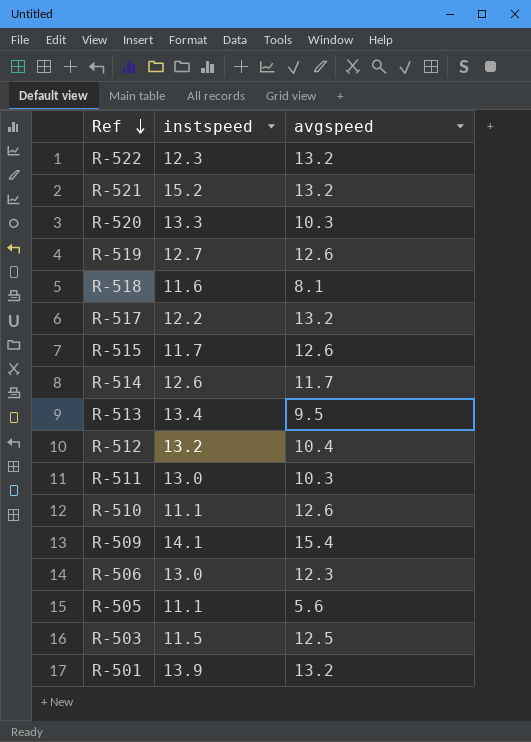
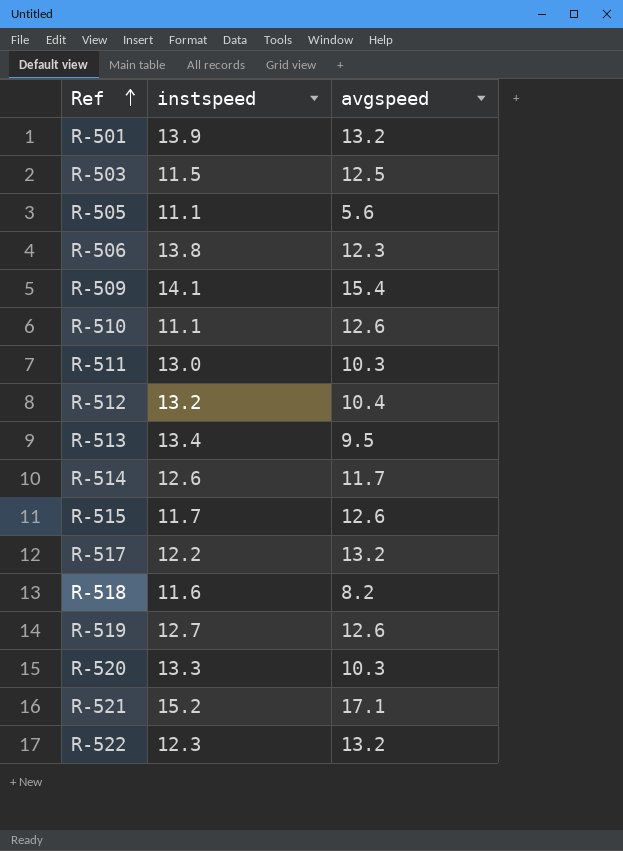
row order: Ref descending -> Ref ascending
R-506 | instspeed: 13.0 -> 13.8
R-518 | avgspeed: 8.1 -> 8.2
R-521 | avgspeed: 13.2 -> 17.1

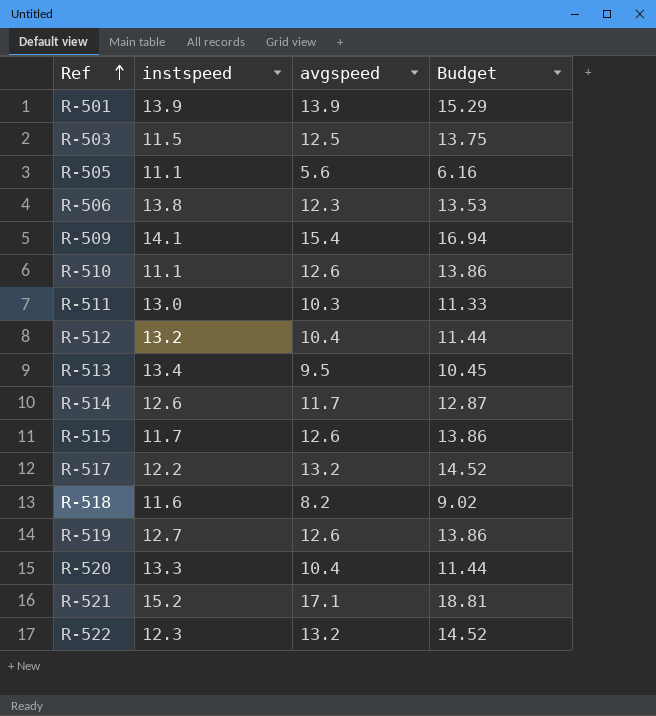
column Budget | formula: none -> [avgspeed] * 1.1
R-501 | avgspeed: 13.2 -> 13.9
R-520 | avgspeed: 10.3 -> 10.4

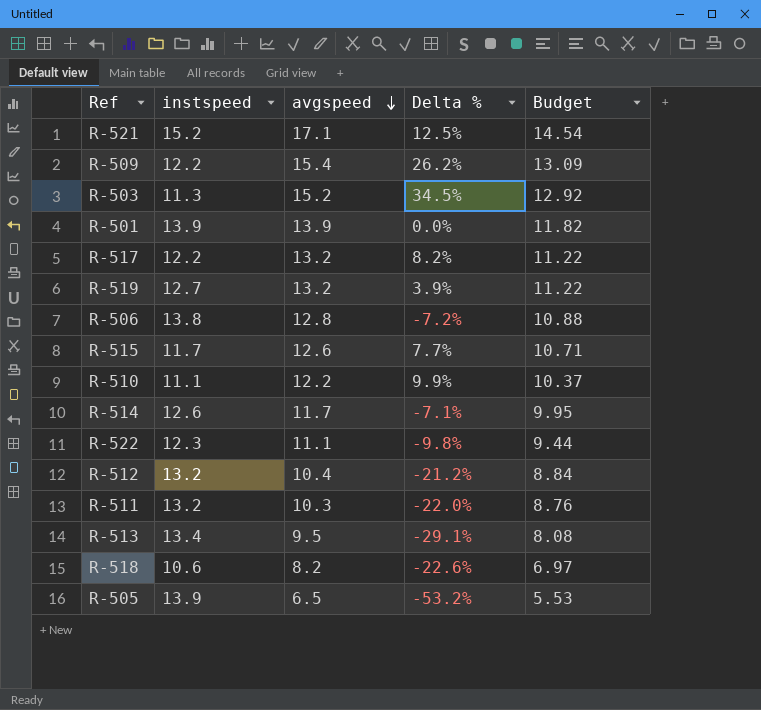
row order: Ref ascending -> avgspeed descending
column Delta % | formula: none -> ([avgspeed] - [instspeed]) / [instspeed]
column Budget | formula: [avgspeed] * 1.1 -> [avgspeed] * 0.85
row R-520: 13.3 | 10.4 | 11.44 -> none
R-509 | instspeed: 14.1 -> 12.2
R-503 | instspeed: 11.5 -> 11.3
R-503 | avgspeed: 12.5 -> 15.2
R-519 | avgspeed: 12.6 -> 13.2
R-506 | avgspeed: 12.3 -> 12.8
R-510 | avgspeed: 12.6 -> 12.2
R-522 | avgspeed: 13.2 -> 11.1
R-511 | instspeed: 13.0 -> 13.2
R-518 | instspeed: 11.6 -> 10.6
R-505 | instspeed: 11.1 -> 13.9
R-505 | avgspeed: 5.6 -> 6.5

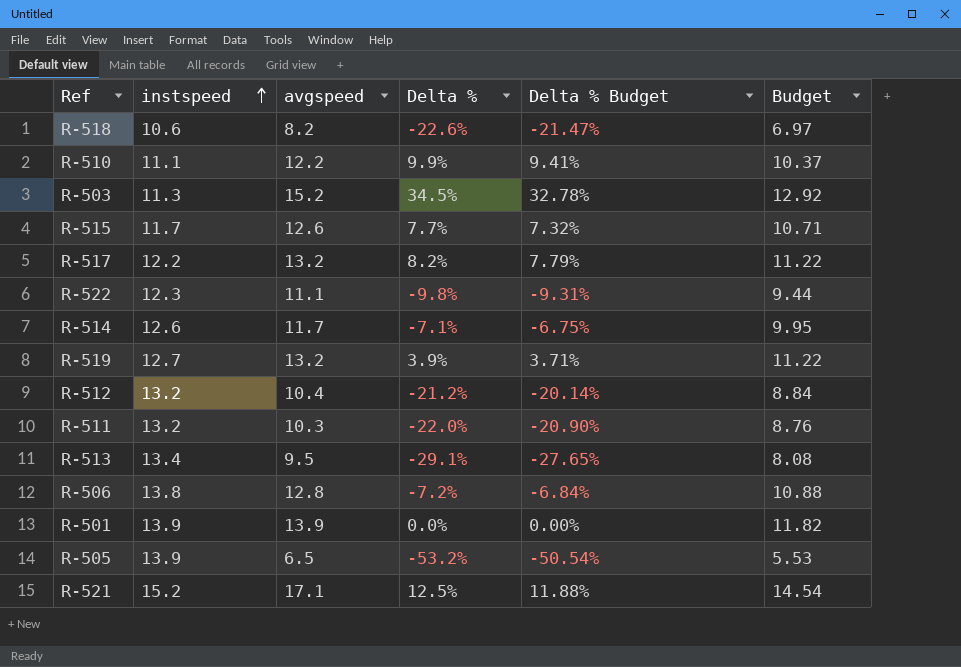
row order: avgspeed descending -> instspeed ascending
column Delta % Budget | formula: none -> [Delta %] * 0.95
row R-509: 12.2 | 15.4 | 26.2% | 13.09 -> none

